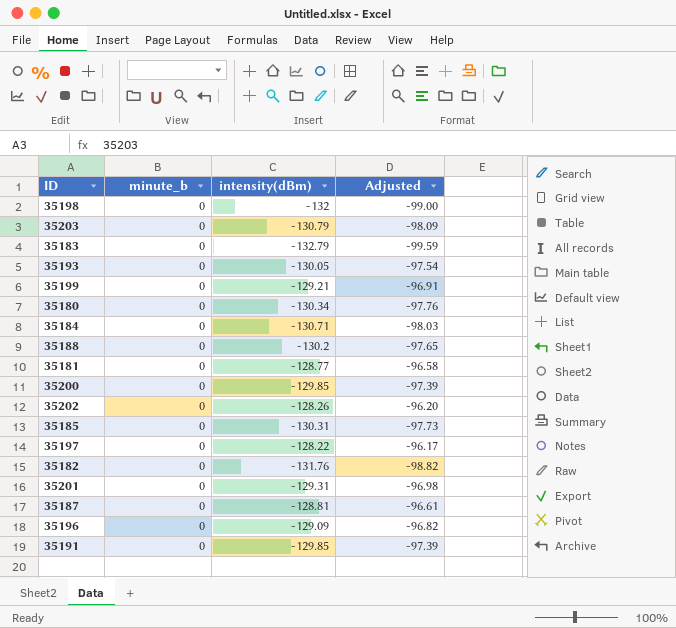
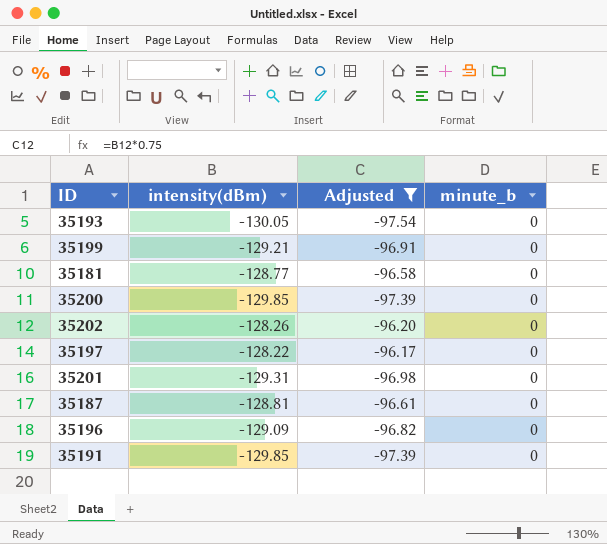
filter: none -> Adjusted >= -97.54
column minute_b | position: 2 -> 4

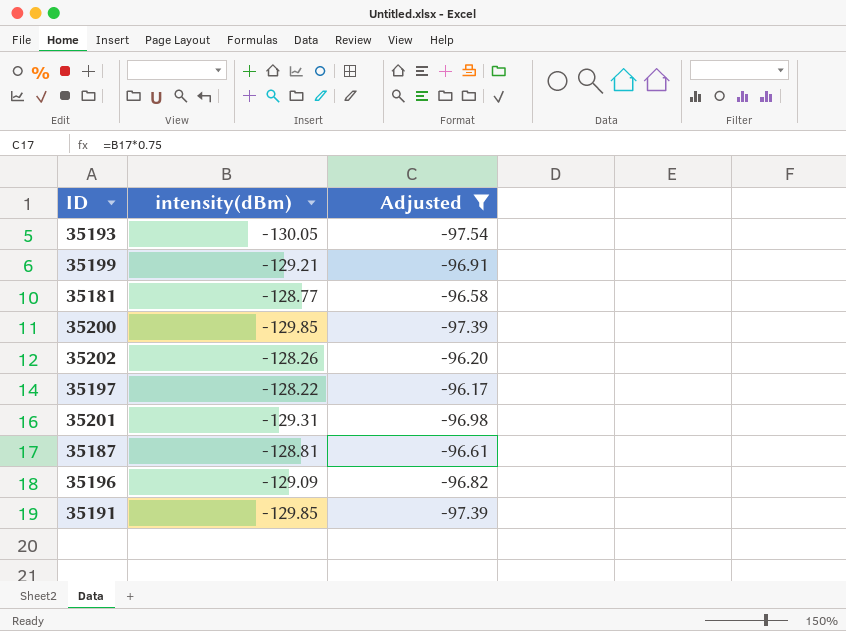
column minute_b | position: 4 -> none

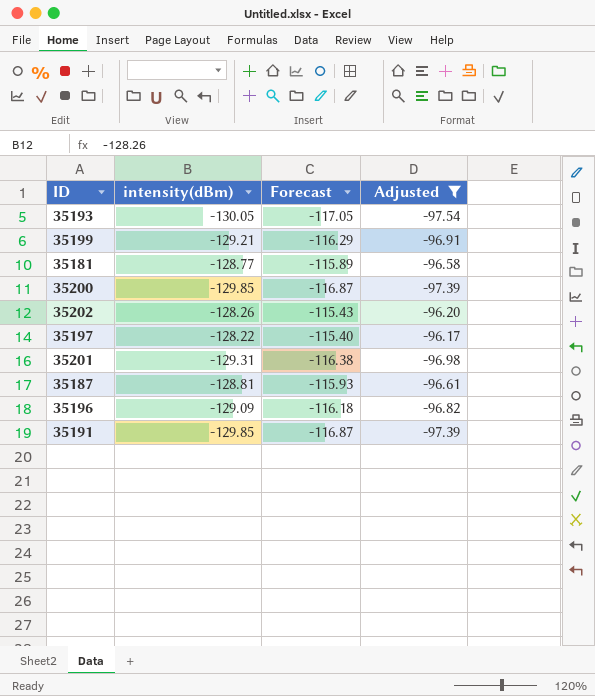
column Forecast | formula: none -> [intensity(dBm)] * 0.9

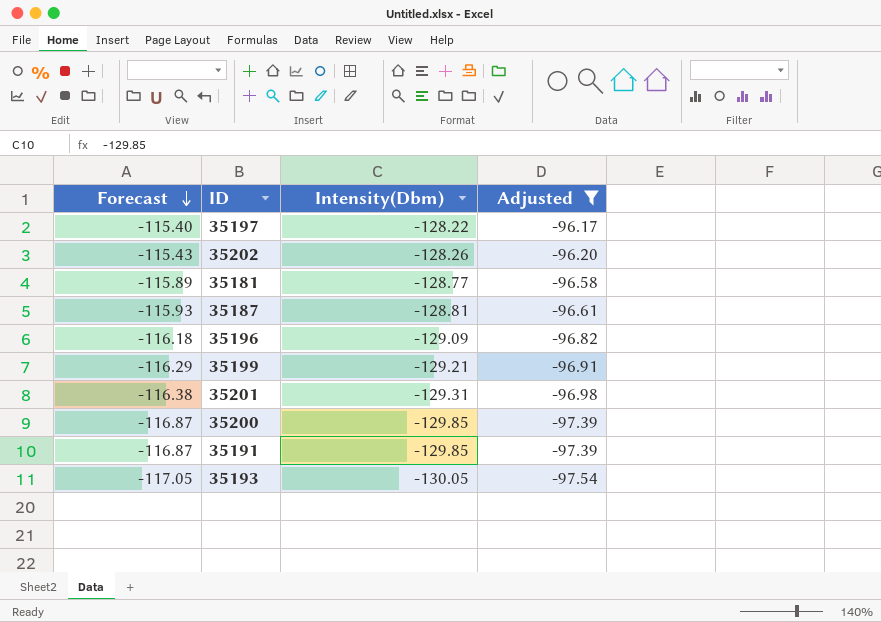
row order: none -> Forecast descending
column Forecast | position: 3 -> 1
column name: intensity(dBm) -> Intensity(Dbm)

